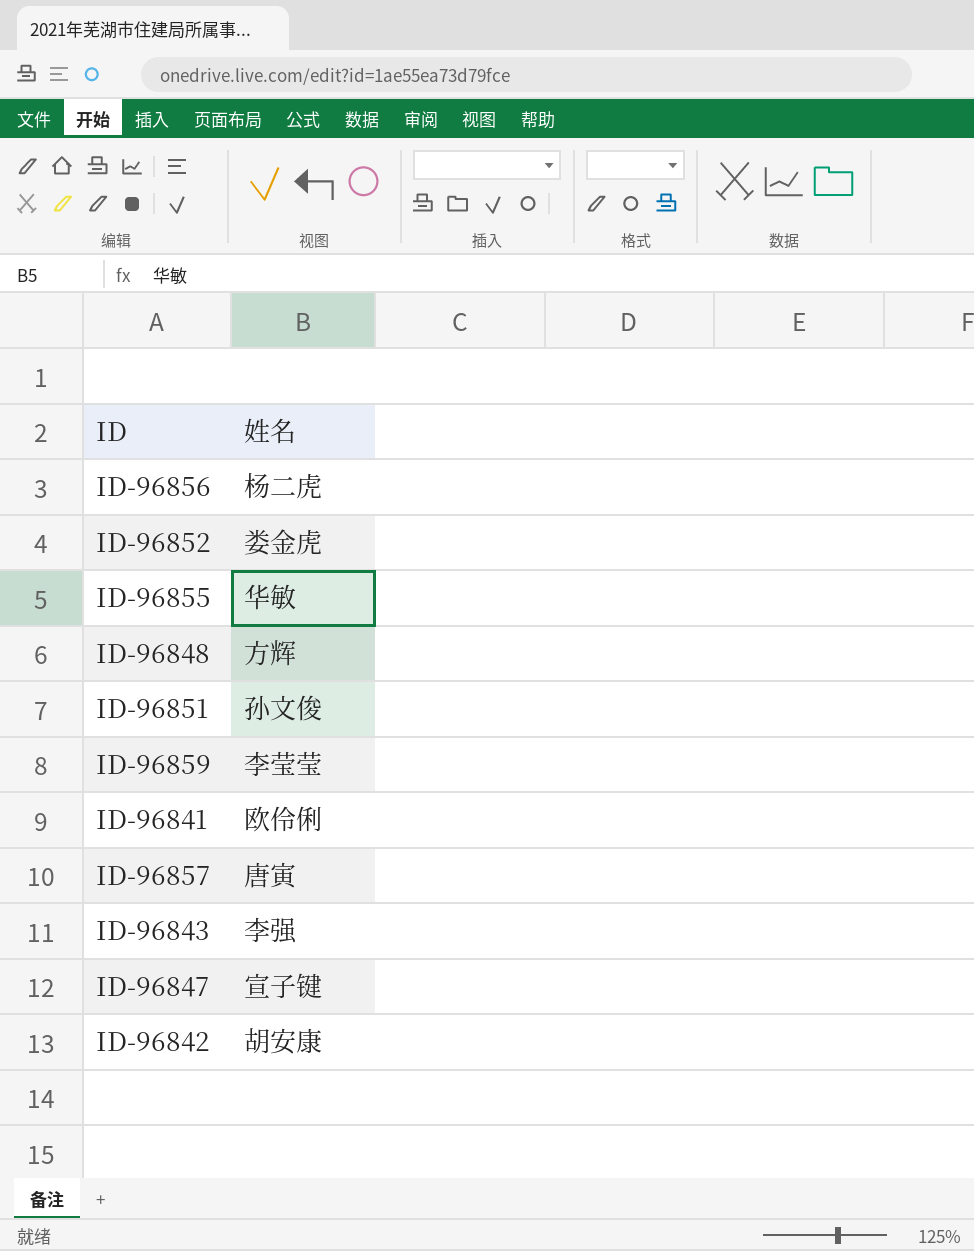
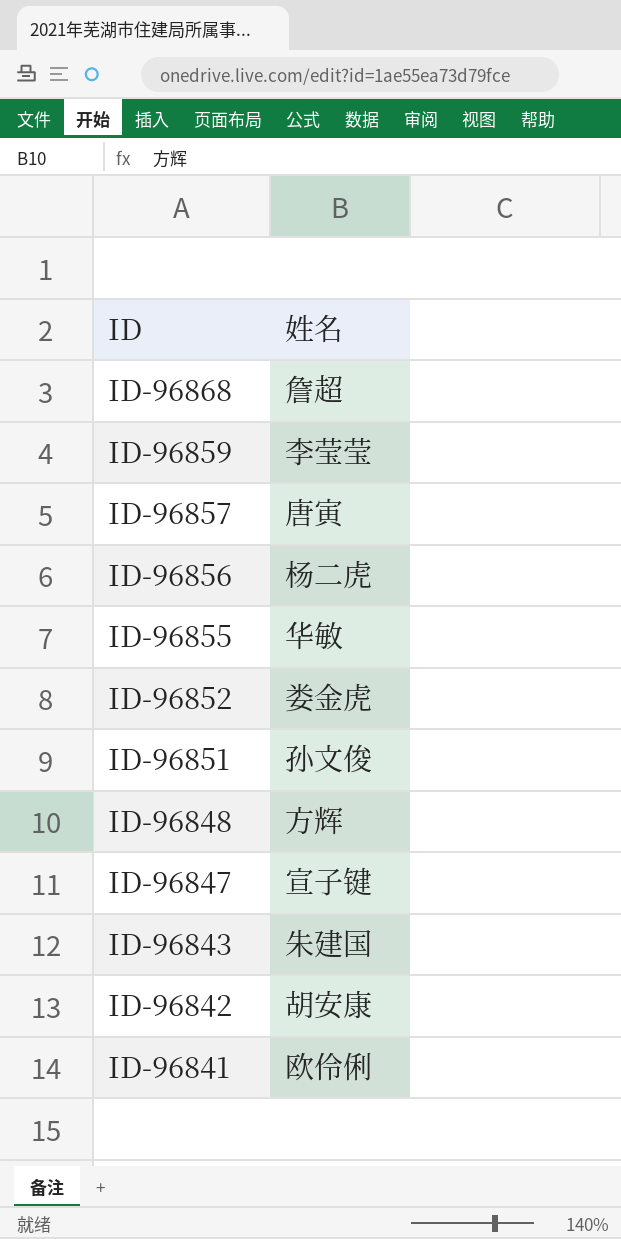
row order: none -> ID descending
row ID-96868: none -> 詹超
ID-96843 | 姓名: 李强 -> 朱建国

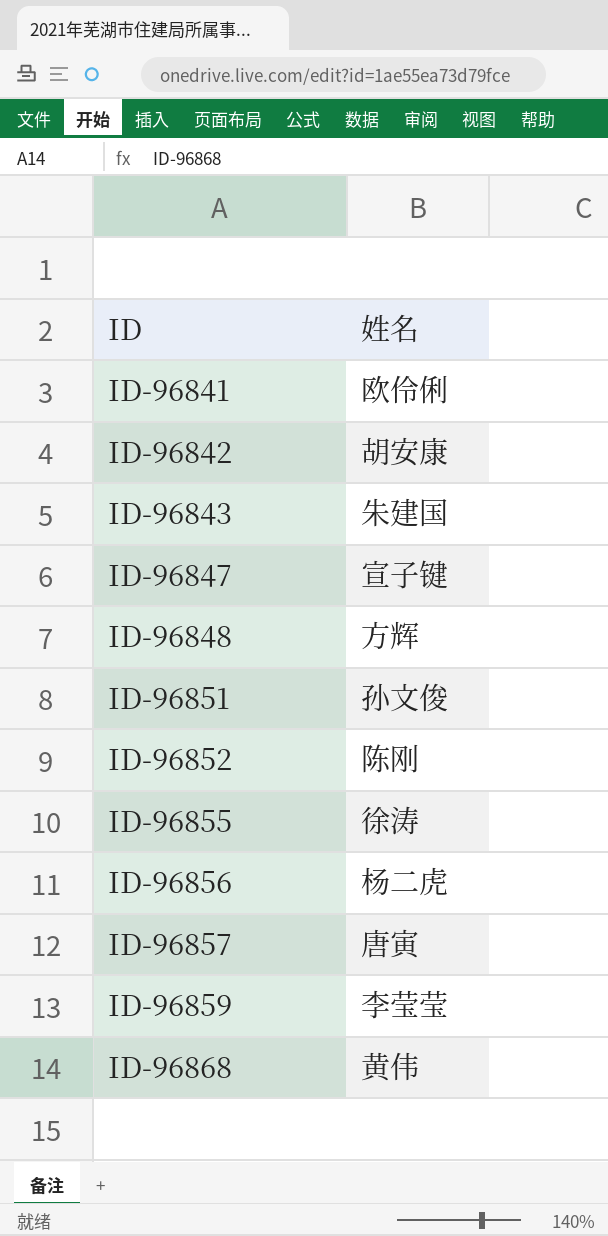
row order: ID descending -> ID ascending
ID-96852 | 姓名: 娄金虎 -> 陈刚
ID-96855 | 姓名: 华敏 -> 徐涛
ID-96868 | 姓名: 詹超 -> 黄伟

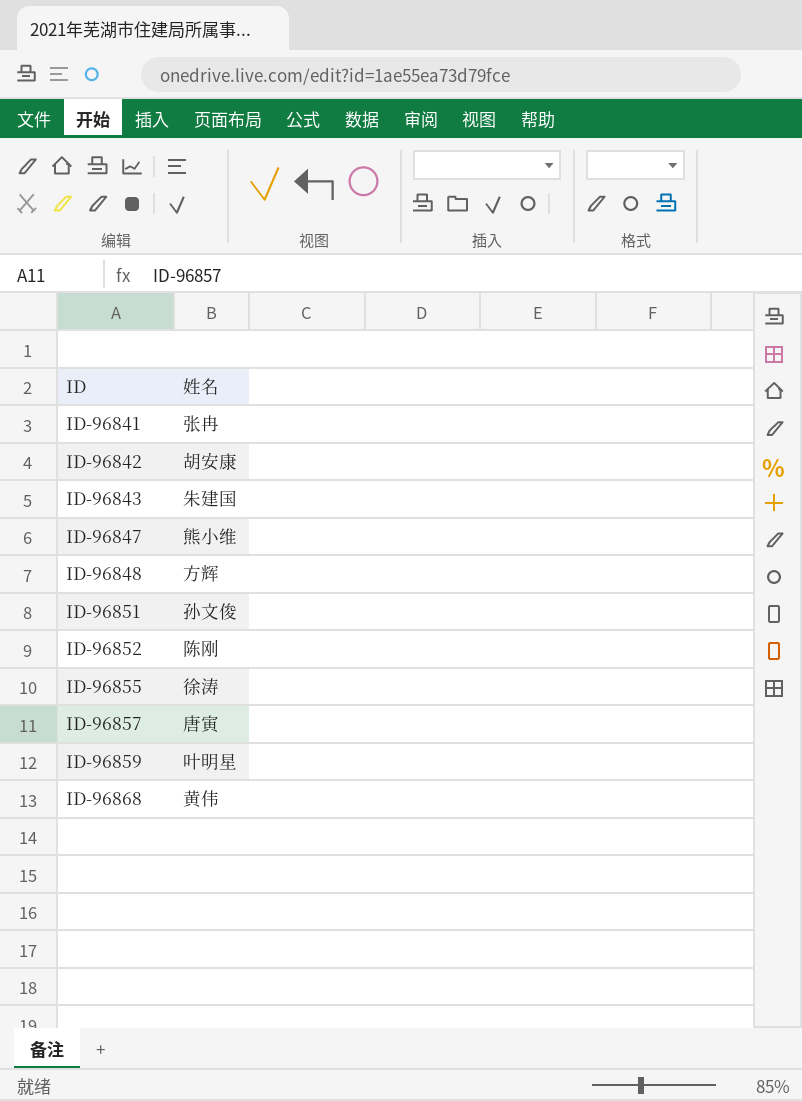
row ID-96856: 杨二虎 -> none
ID-96841 | 姓名: 欧伶俐 -> 张冉
ID-96847 | 姓名: 宣子键 -> 熊小维
ID-96859 | 姓名: 李莹莹 -> 叶明星

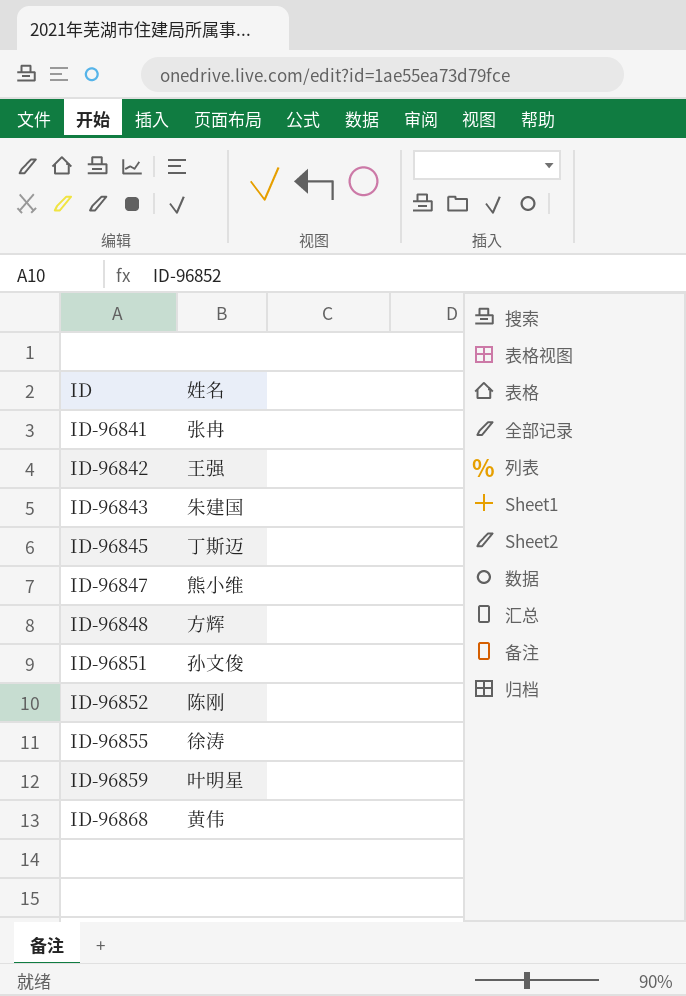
row ID-96857: 唐寅 -> none
ID-96842 | 姓名: 胡安康 -> 王强
row ID-96845: none -> 丁斯迈

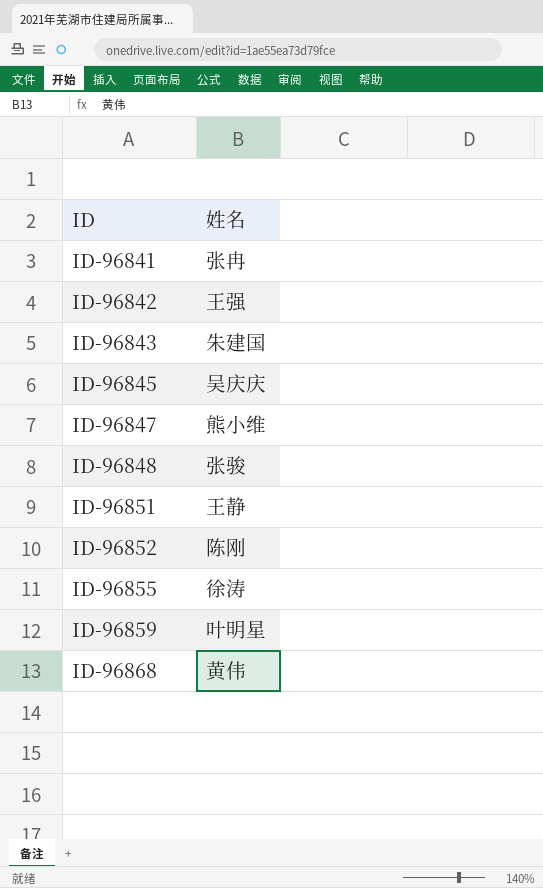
ID-96845 | 姓名: 丁斯迈 -> 吴庆庆
ID-96848 | 姓名: 方辉 -> 张骏
ID-96851 | 姓名: 孙文俊 -> 王静

